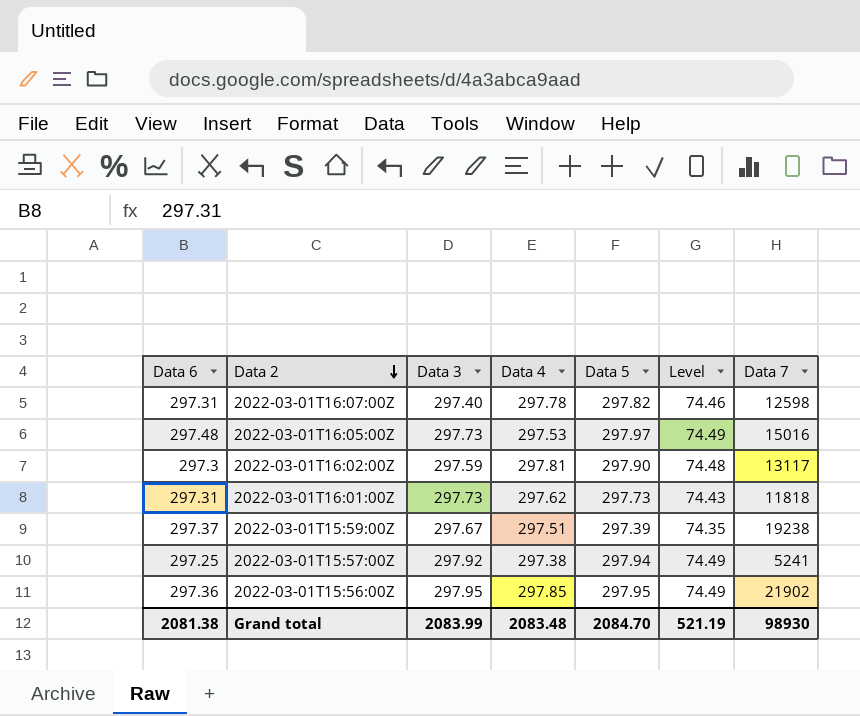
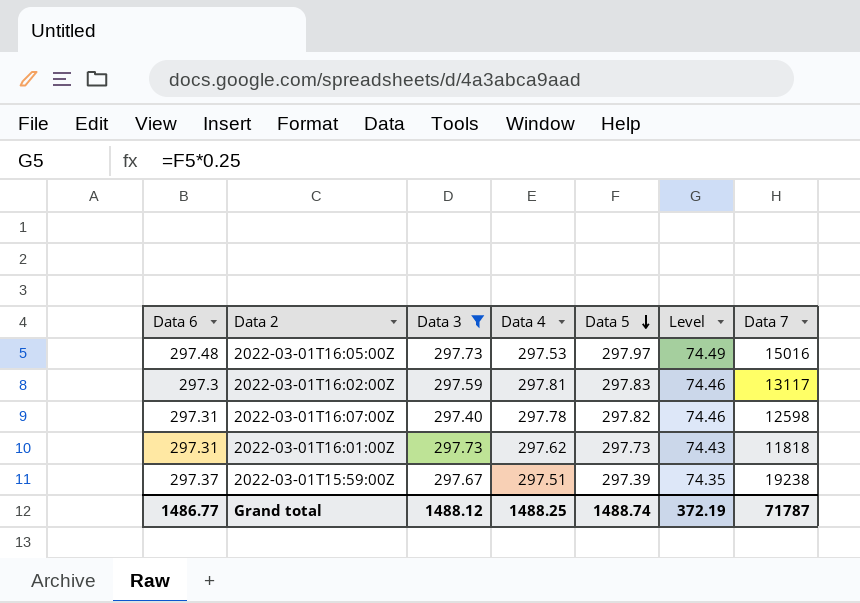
filter: none -> Data 3 <= 297.73
row order: Data 2 descending -> Data 5 descending
2022-03-01T16:02:00Z | Data 5: 297.90 -> 297.83
2022-03-01T16:02:00Z | Level: 74.48 -> 74.46
Grand total | Data 6: 2081.38 -> 1486.77
Grand total | Data 3: 2083.99 -> 1488.12
Grand total | Data 4: 2083.48 -> 1488.25
Grand total | Data 5: 2084.70 -> 1488.74
Grand total | Level: 521.19 -> 372.19
Grand total | Data 7: 98930 -> 71787

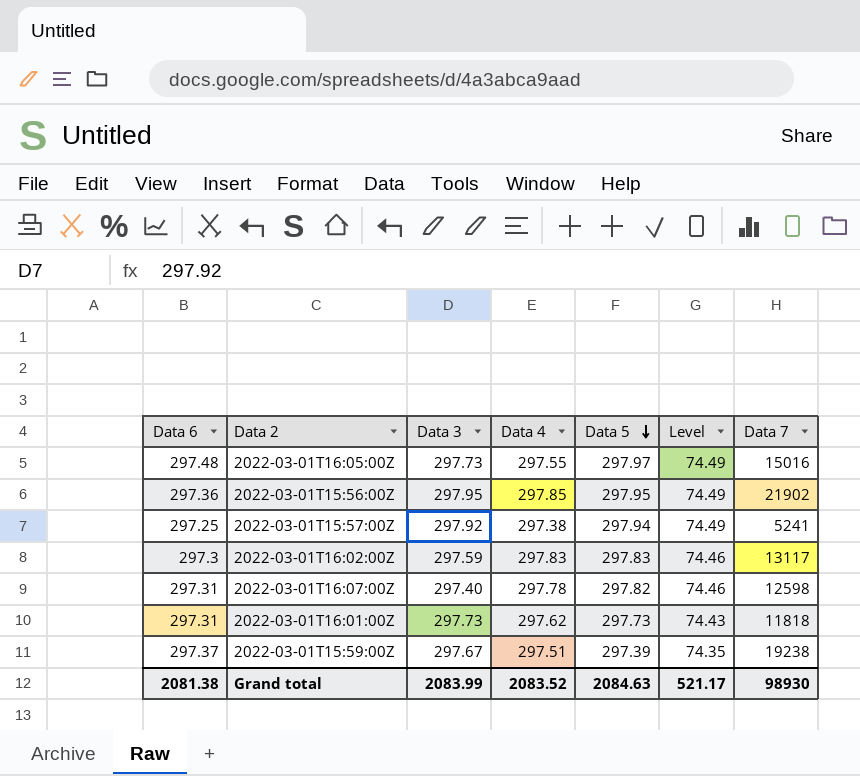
filter: Data 3 <= 297.73 -> none
2022-03-01T16:05:00Z | Data 4: 297.53 -> 297.55
2022-03-01T16:02:00Z | Data 4: 297.81 -> 297.83
Grand total | Data 6: 1486.77 -> 2081.38
Grand total | Data 3: 1488.12 -> 2083.99
Grand total | Data 4: 1488.25 -> 2083.52
Grand total | Data 5: 1488.74 -> 2084.63
Grand total | Level: 372.19 -> 521.17
Grand total | Data 7: 71787 -> 98930

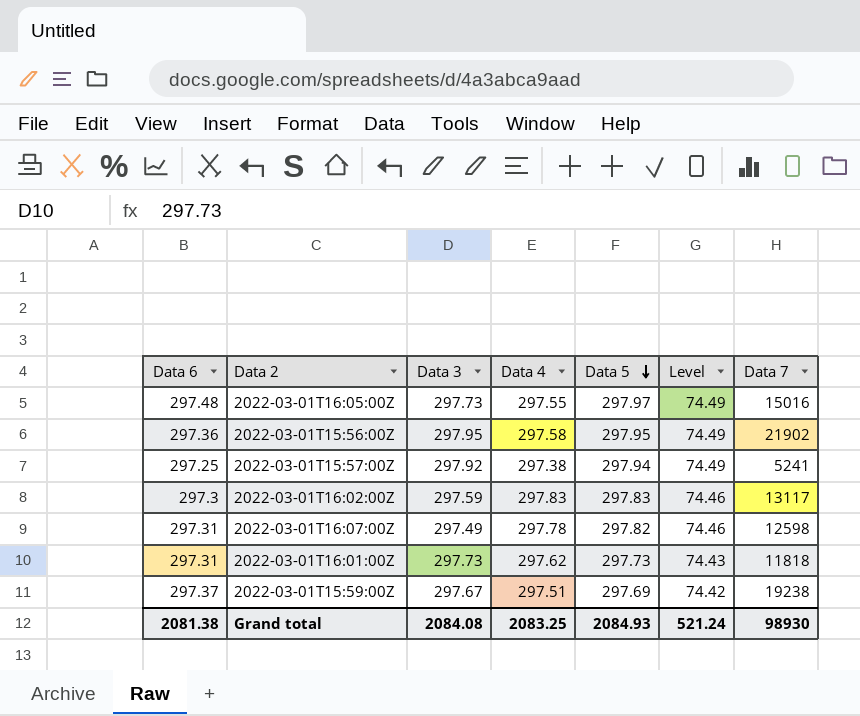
2022-03-01T15:56:00Z | Data 4: 297.85 -> 297.58
2022-03-01T16:07:00Z | Data 3: 297.40 -> 297.49
2022-03-01T15:59:00Z | Data 5: 297.39 -> 297.69
2022-03-01T15:59:00Z | Level: 74.35 -> 74.42
Grand total | Data 3: 2083.99 -> 2084.08
Grand total | Data 4: 2083.52 -> 2083.25
Grand total | Data 5: 2084.63 -> 2084.93
Grand total | Level: 521.17 -> 521.24

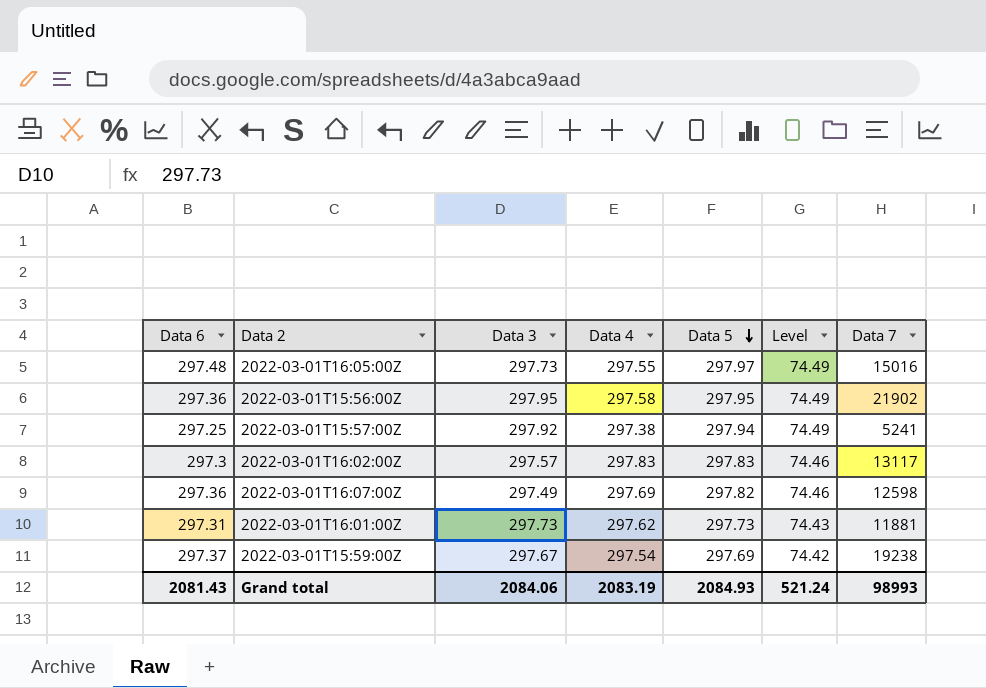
2022-03-01T16:02:00Z | Data 3: 297.59 -> 297.57
2022-03-01T16:07:00Z | Data 6: 297.31 -> 297.36
2022-03-01T16:07:00Z | Data 4: 297.78 -> 297.69
2022-03-01T16:01:00Z | Data 7: 11818 -> 11881
2022-03-01T15:59:00Z | Data 4: 297.51 -> 297.54
Grand total | Data 6: 2081.38 -> 2081.43
Grand total | Data 3: 2084.08 -> 2084.06
Grand total | Data 4: 2083.25 -> 2083.19
Grand total | Data 7: 98930 -> 98993

